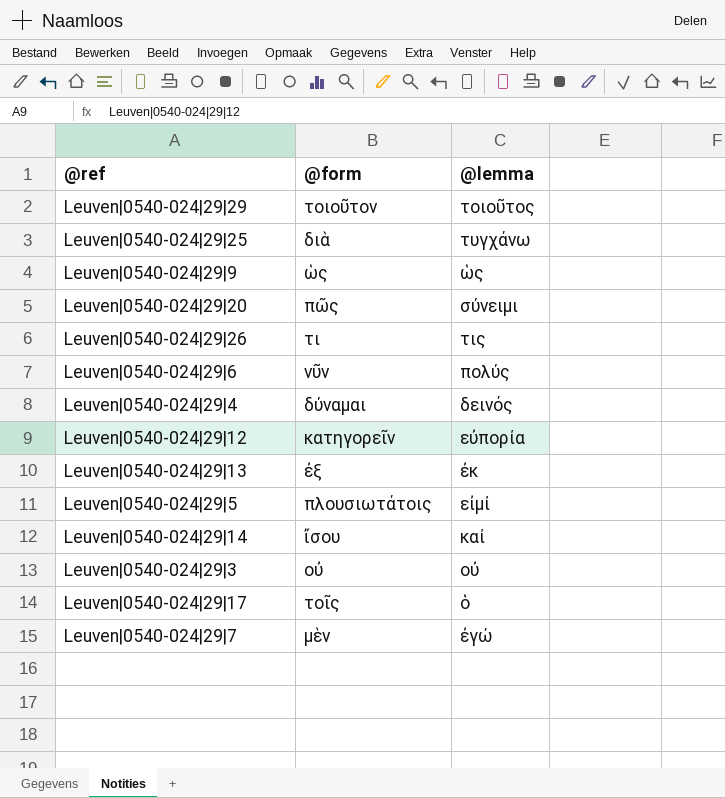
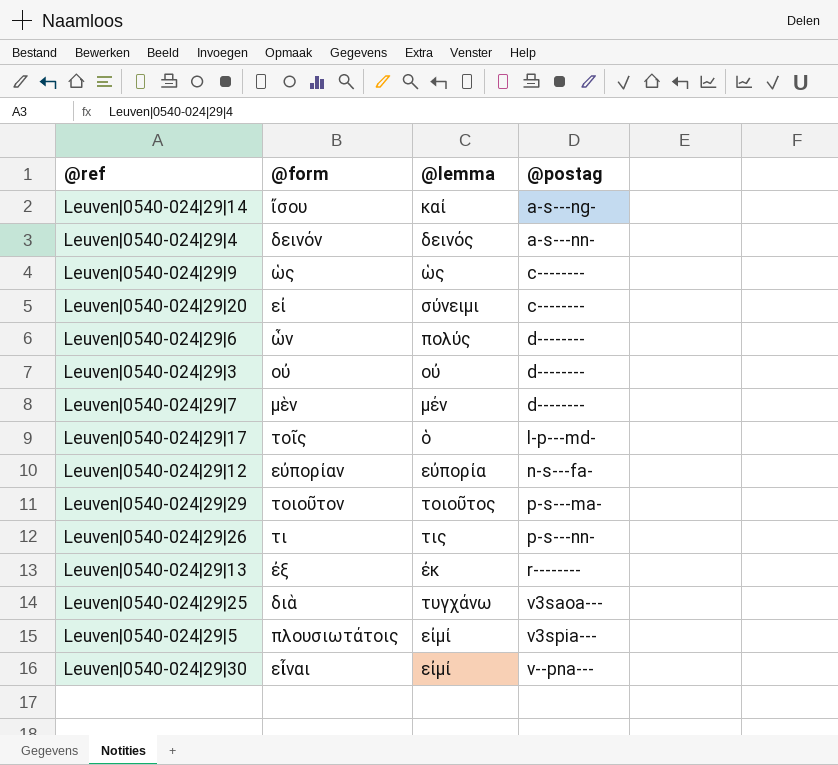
row order: none -> @postag ascending
column @postag | position: none -> 4
Leuven|0540-024|29|4 | @form: δύναμαι -> δεινόν
Leuven|0540-024|29|20 | @form: πῶς -> εἰ
Leuven|0540-024|29|6 | @form: νῦν -> ὧν
Leuven|0540-024|29|7 | @lemma: ἐγώ -> μέν
Leuven|0540-024|29|12 | @form: κατηγορεῖν -> εὐπορίαν
row Leuven|0540-024|29|30: none -> εἶναι | εἰμί | v--pna---

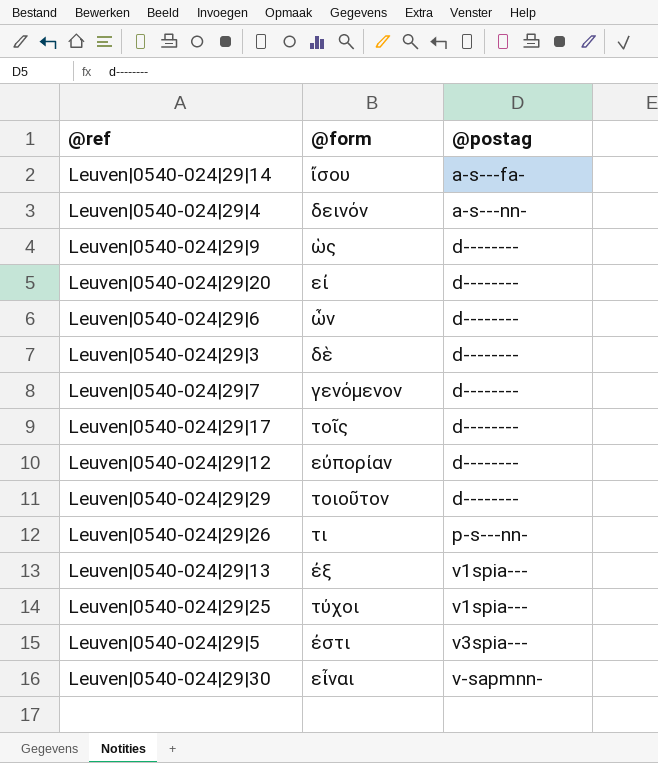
column @lemma | position: 3 -> none
Leuven|0540-024|29|14 | @postag: a-s---ng- -> a-s---fa-
Leuven|0540-024|29|9 | @postag: c-------- -> d--------
Leuven|0540-024|29|20 | @postag: c-------- -> d--------
Leuven|0540-024|29|3 | @form: οὐ -> δὲ
Leuven|0540-024|29|7 | @form: μὲν -> γενόμενον
Leuven|0540-024|29|17 | @postag: l-p---md- -> d--------
Leuven|0540-024|29|12 | @postag: n-s---fa- -> d--------
Leuven|0540-024|29|29 | @postag: p-s---ma- -> d--------
Leuven|0540-024|29|13 | @postag: r-------- -> v1spia---
Leuven|0540-024|29|25 | @form: διὰ -> τύχοι
Leuven|0540-024|29|25 | @postag: v3saoa--- -> v1spia---
Leuven|0540-024|29|5 | @form: πλουσιωτάτοις -> ἐστι
Leuven|0540-024|29|30 | @postag: v--pna--- -> v-sapmnn-

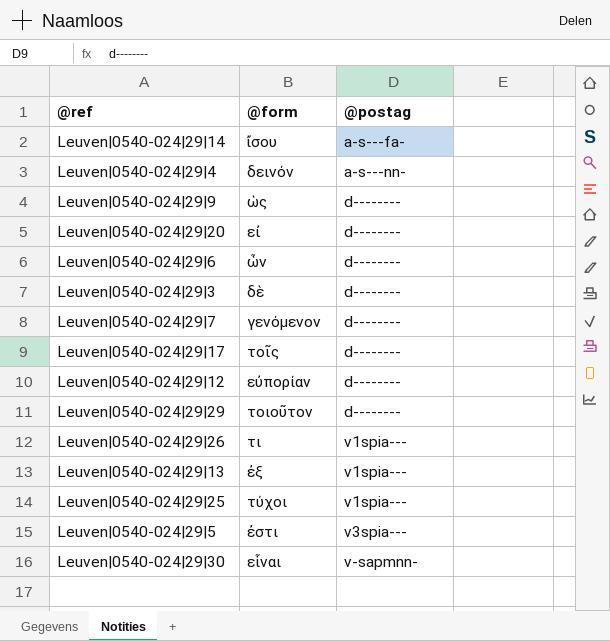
Leuven|0540-024|29|26 | @postag: p-s---nn- -> v1spia---

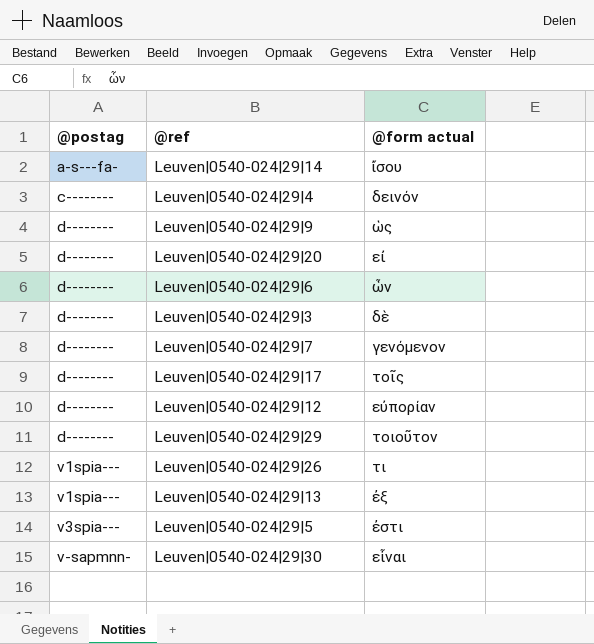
column @postag | position: 3 -> 1
column name: @form -> @form actual
row Leuven|0540-024|29|25: τύχοι | v1spia--- -> none
Leuven|0540-024|29|4 | @postag: a-s---nn- -> c--------

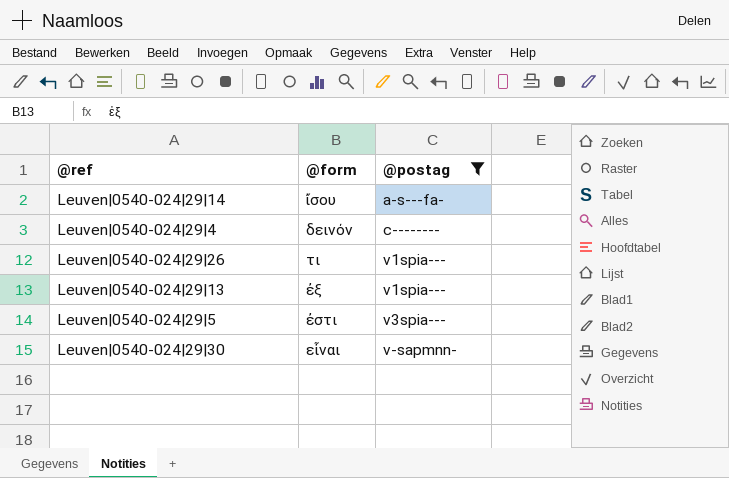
filter: none -> @postag != d--------
column name: @form actual -> @form
column @postag | position: 1 -> 3

